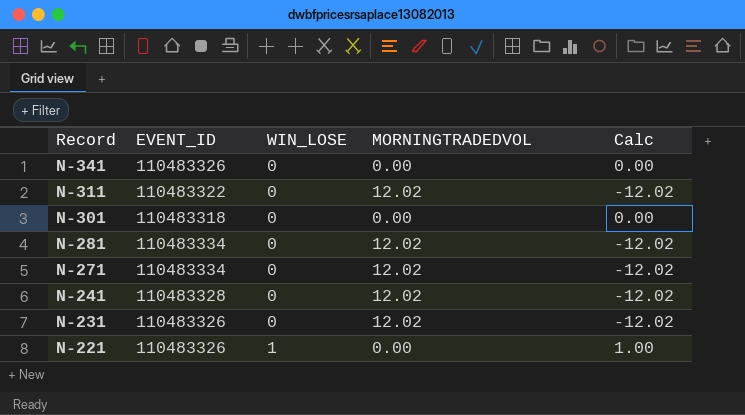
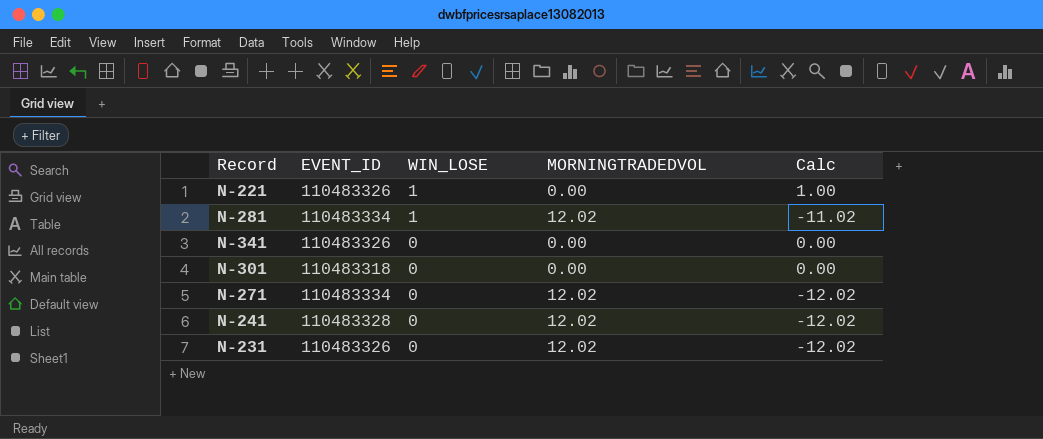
row order: Record descending -> WIN_LOSE descending
row N-311: 110483322 | 0 | 12.02 | -12.02 -> none
N-281 | WIN_LOSE: 0 -> 1
N-281 | Calc: -12.02 -> -11.02

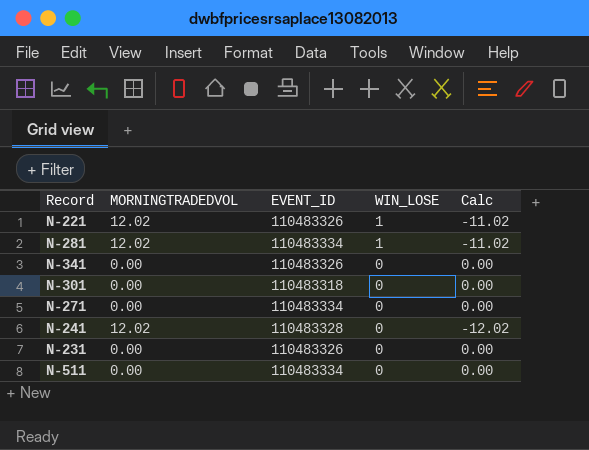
column MORNINGTRADEDVOL | position: 4 -> 2
N-221 | MORNINGTRADEDVOL: 0.00 -> 12.02
N-221 | Calc: 1.00 -> -11.02
N-271 | MORNINGTRADEDVOL: 12.02 -> 0.00
N-271 | Calc: -12.02 -> 0.00
N-231 | MORNINGTRADEDVOL: 12.02 -> 0.00
N-231 | Calc: -12.02 -> 0.00
row N-511: none -> 0.00 | 110483334 | 0 | 0.00

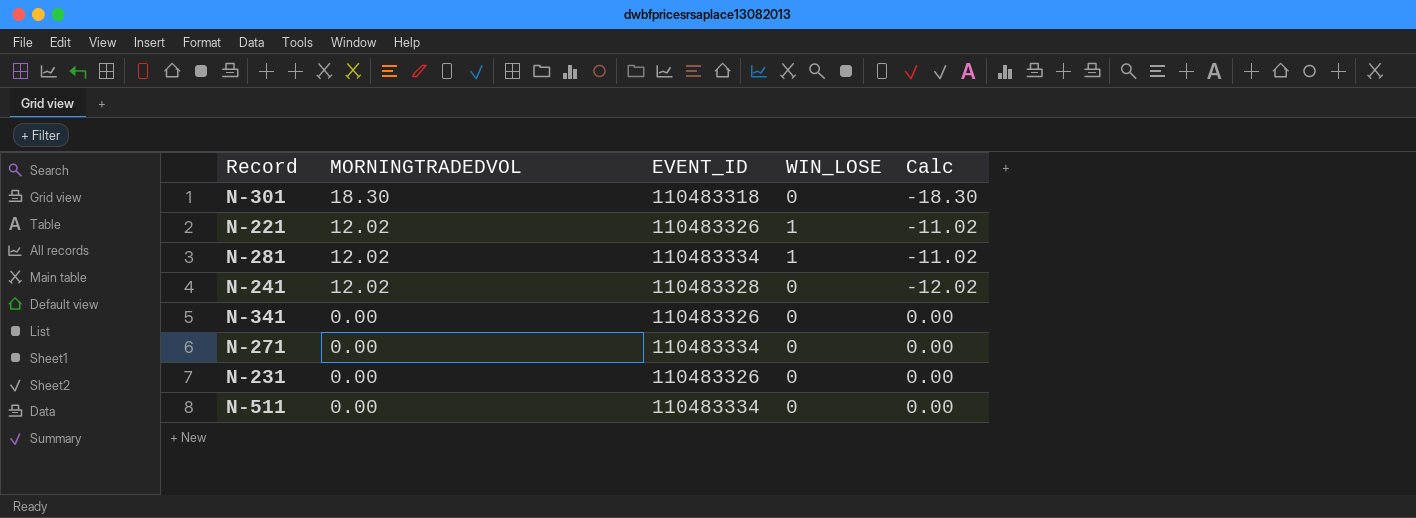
row order: WIN_LOSE descending -> MORNINGTRADEDVOL descending
N-301 | MORNINGTRADEDVOL: 0.00 -> 18.30
N-301 | Calc: 0.00 -> -18.30

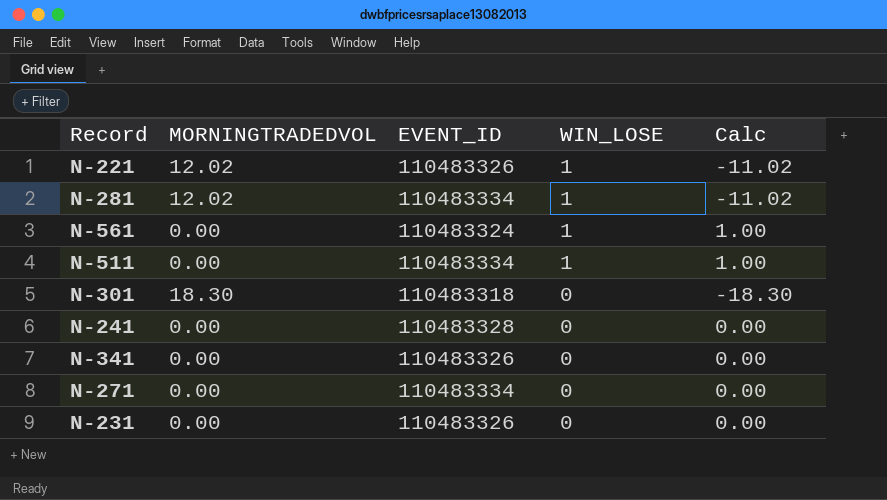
row order: MORNINGTRADEDVOL descending -> WIN_LOSE descending
row N-561: none -> 0.00 | 110483324 | 1 | 1.00
N-511 | WIN_LOSE: 0 -> 1
N-511 | Calc: 0.00 -> 1.00
N-241 | MORNINGTRADEDVOL: 12.02 -> 0.00
N-241 | Calc: -12.02 -> 0.00

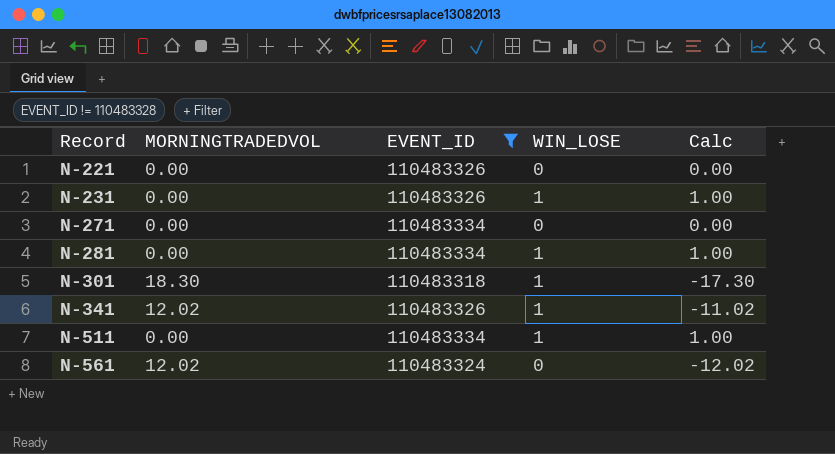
filter: none -> EVENT_ID != 110483328
row order: WIN_LOSE descending -> Record ascending
N-221 | MORNINGTRADEDVOL: 12.02 -> 0.00
N-221 | WIN_LOSE: 1 -> 0
N-221 | Calc: -11.02 -> 0.00
N-231 | WIN_LOSE: 0 -> 1
N-231 | Calc: 0.00 -> 1.00
N-281 | MORNINGTRADEDVOL: 12.02 -> 0.00
N-281 | Calc: -11.02 -> 1.00
N-301 | WIN_LOSE: 0 -> 1
N-301 | Calc: -18.30 -> -17.30
N-341 | MORNINGTRADEDVOL: 0.00 -> 12.02
N-341 | WIN_LOSE: 0 -> 1
N-341 | Calc: 0.00 -> -11.02
N-561 | MORNINGTRADEDVOL: 0.00 -> 12.02
N-561 | WIN_LOSE: 1 -> 0
N-561 | Calc: 1.00 -> -12.02

